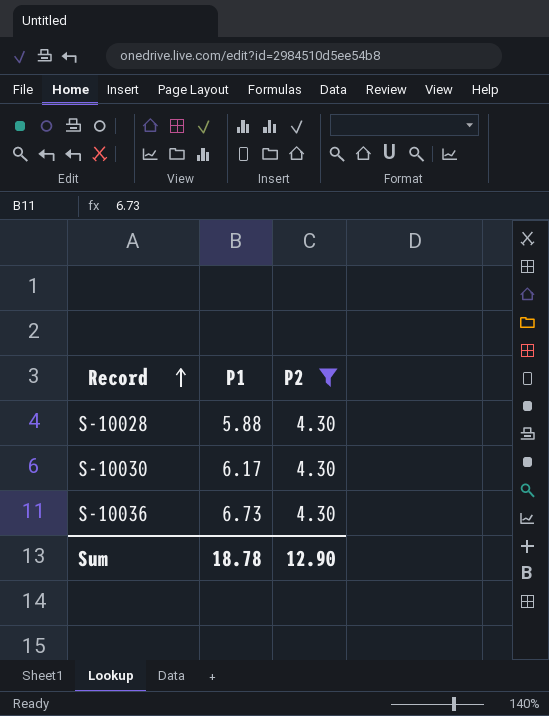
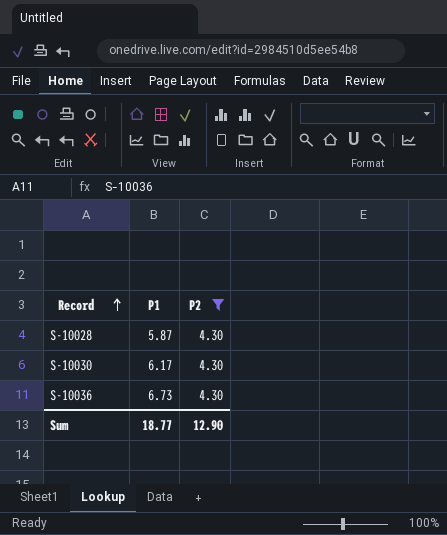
S-10028 | P1: 5.88 -> 5.87
Sum | P1: 18.78 -> 18.77

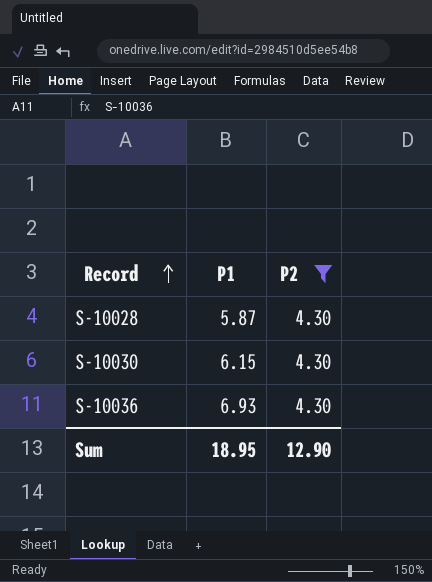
S-10030 | P1: 6.17 -> 6.15
S-10036 | P1: 6.73 -> 6.93
Sum | P1: 18.77 -> 18.95

